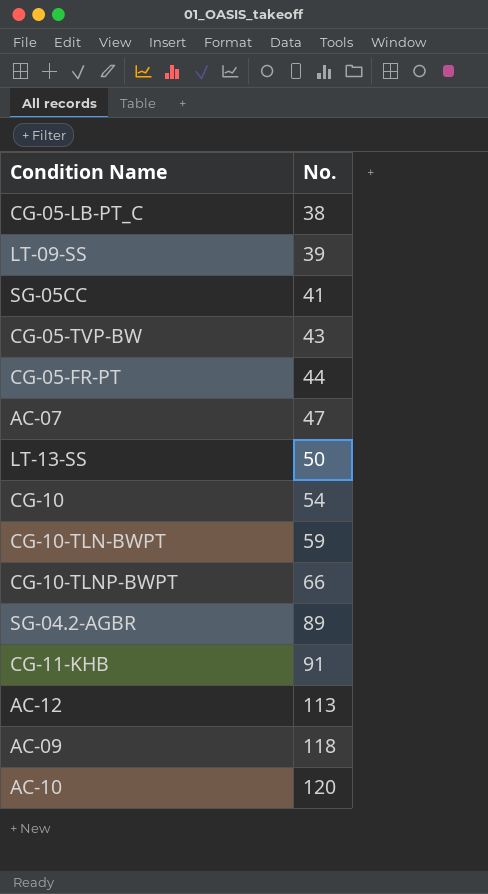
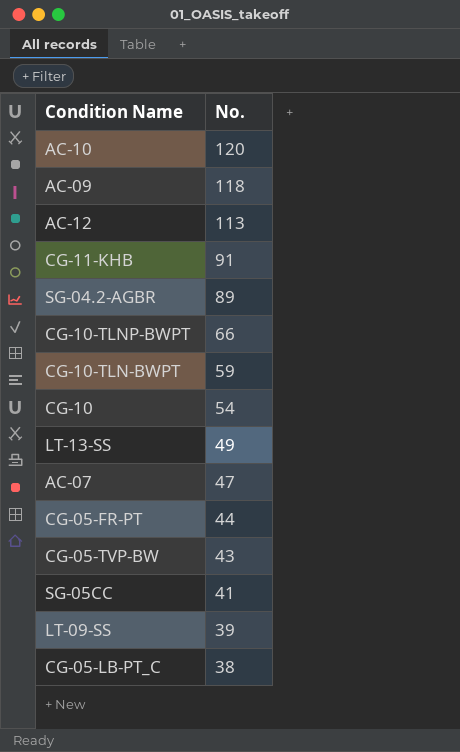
row order: No. ascending -> No. descending
LT-13-SS | No.: 50 -> 49

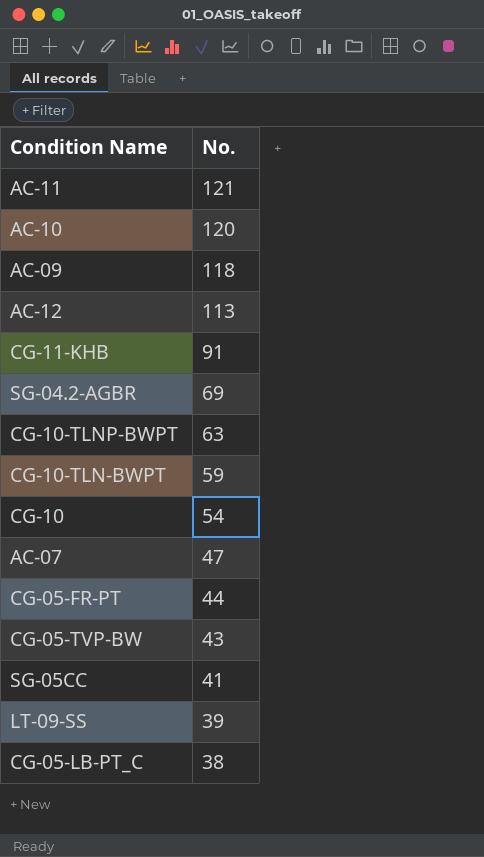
row LT-13-SS: 49 -> none
row AC-11: none -> 121
SG-04.2-AGBR | No.: 89 -> 69
CG-10-TLNP-BWPT | No.: 66 -> 63

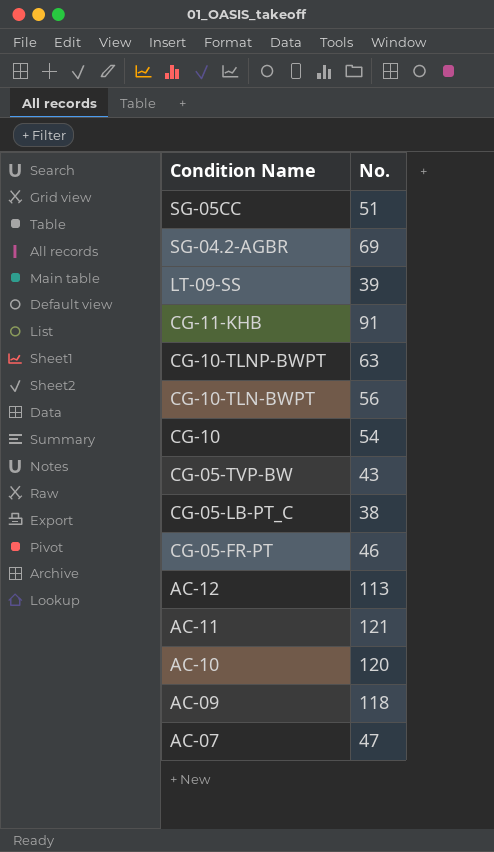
row order: No. descending -> Condition Name descending
SG-05CC | No.: 41 -> 51
CG-10-TLN-BWPT | No.: 59 -> 56
CG-05-FR-PT | No.: 44 -> 46

